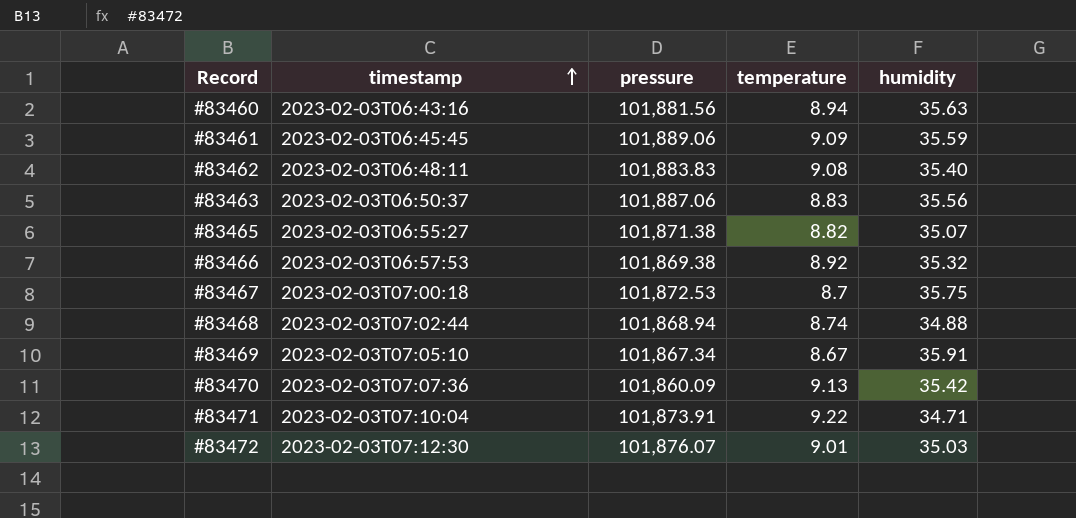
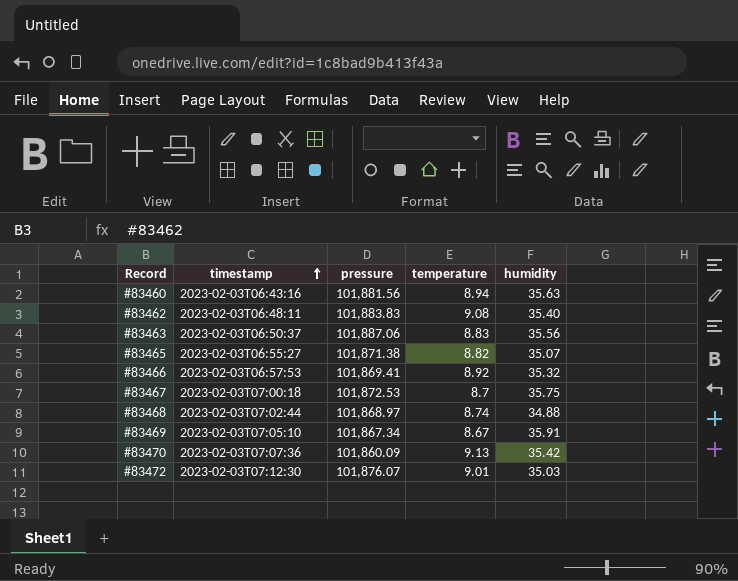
row #83461: 2023-02-03T06:45:45 | 101,889.06 | 9.09 | 35.59 -> none
row #83471: 2023-02-03T07:10:04 | 101,873.91 | 9.22 | 34.71 -> none
#83466 | pressure: 101,869.38 -> 101,869.41
#83468 | pressure: 101,868.94 -> 101,868.97

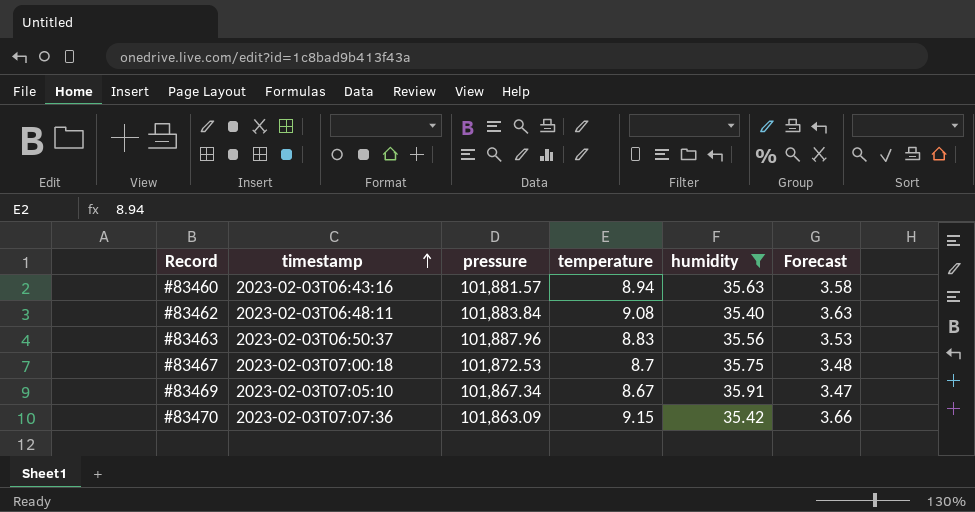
filter: none -> humidity >= 35.40
column Forecast | formula: none -> [temperature] * 0.4
#83460 | pressure: 101,881.56 -> 101,881.57
#83462 | pressure: 101,883.83 -> 101,883.84
#83463 | pressure: 101,887.06 -> 101,887.96
#83470 | pressure: 101,860.09 -> 101,863.09
#83470 | temperature: 9.13 -> 9.15

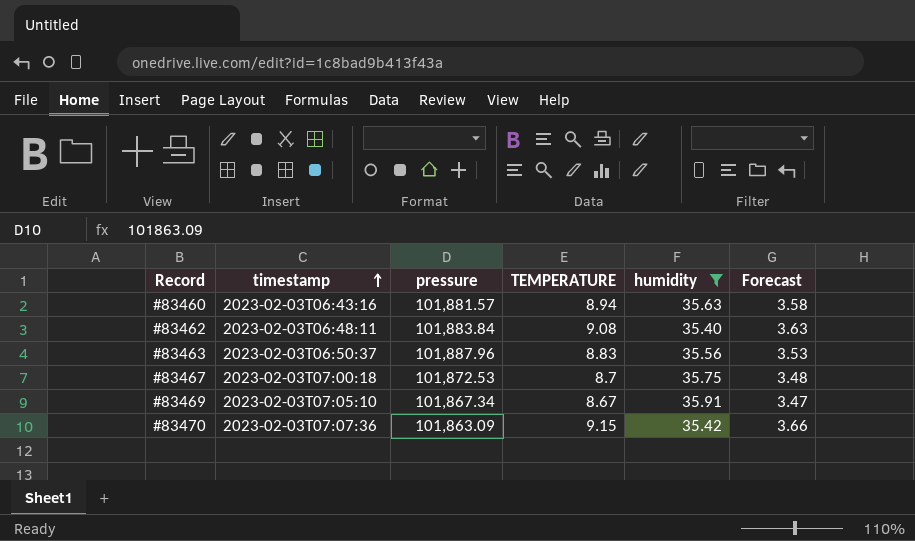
column name: temperature -> TEMPERATURE

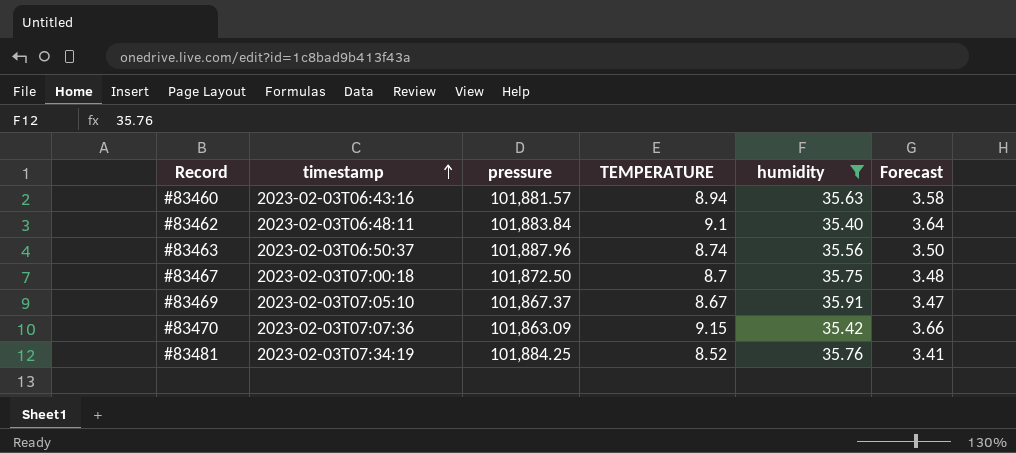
#83462 | TEMPERATURE: 9.08 -> 9.1
#83462 | Forecast: 3.63 -> 3.64
#83463 | TEMPERATURE: 8.83 -> 8.74
#83463 | Forecast: 3.53 -> 3.50
#83467 | pressure: 101,872.53 -> 101,872.50
#83469 | pressure: 101,867.34 -> 101,867.37
row #83481: none -> 2023-02-03T07:34:19 | 101,884.25 | 8.52 | 35.76 | 3.41

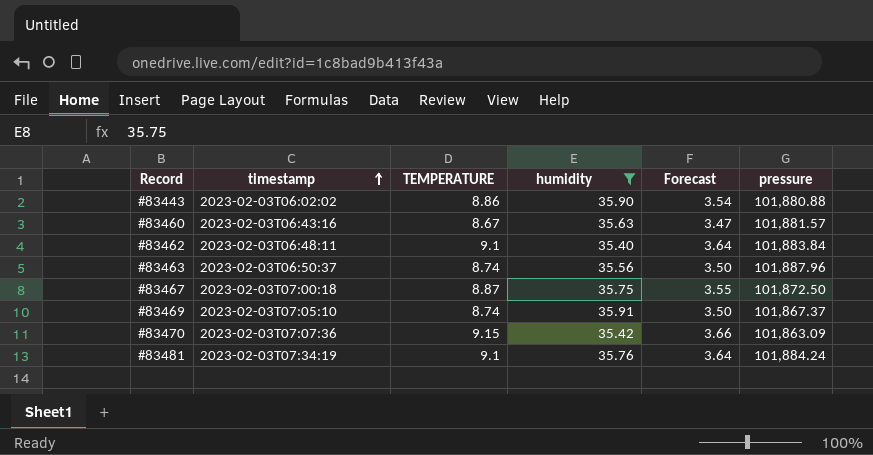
column pressure | position: 3 -> 6
row #83443: none -> 2023-02-03T06:02:02 | 8.86 | 35.90 | 3.54 | 101,880.88
#83460 | TEMPERATURE: 8.94 -> 8.67
#83460 | Forecast: 3.58 -> 3.47
#83467 | TEMPERATURE: 8.7 -> 8.87
#83467 | Forecast: 3.48 -> 3.55
#83469 | TEMPERATURE: 8.67 -> 8.74
#83469 | Forecast: 3.47 -> 3.50
#83481 | TEMPERATURE: 8.52 -> 9.1
#83481 | Forecast: 3.41 -> 3.64
#83481 | pressure: 101,884.25 -> 101,884.24

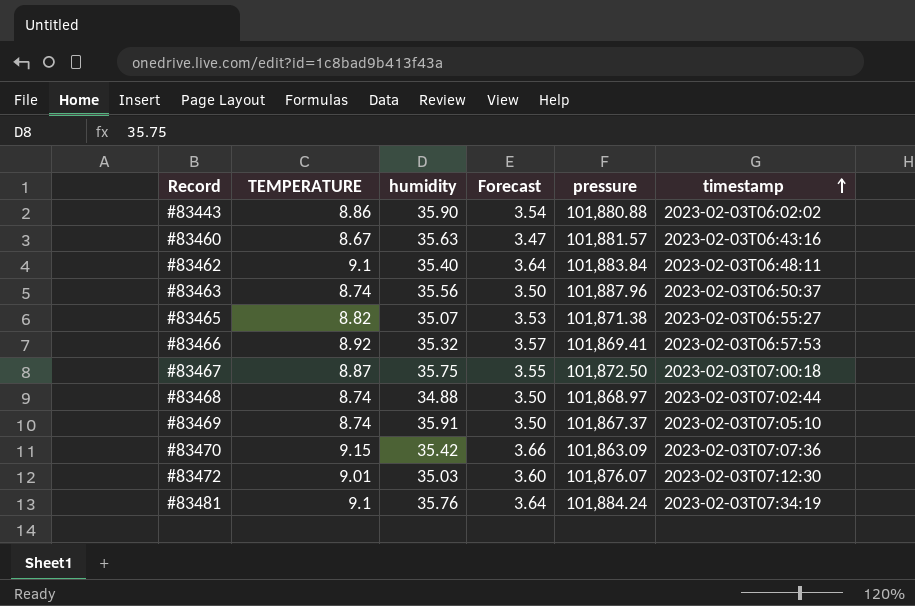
filter: humidity >= 35.40 -> none
column timestamp | position: 2 -> 6

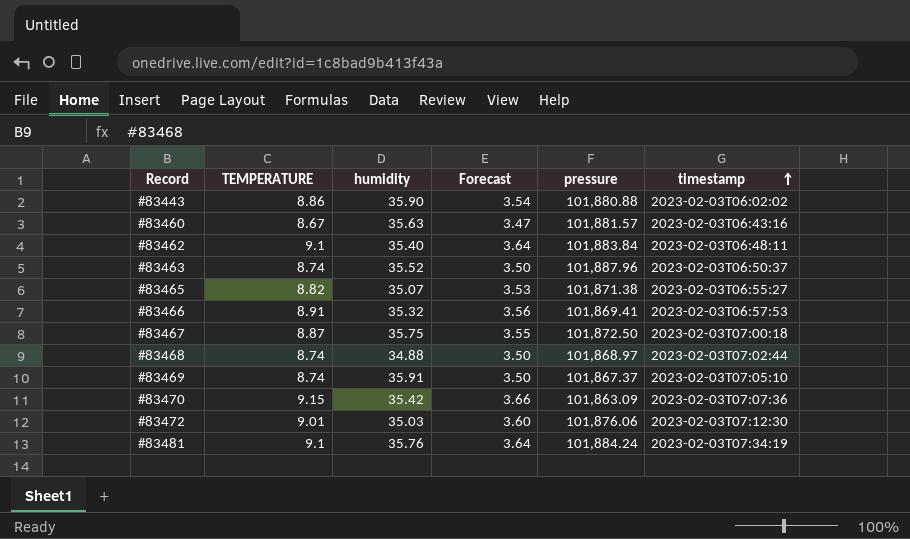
#83463 | humidity: 35.56 -> 35.52
#83466 | TEMPERATURE: 8.92 -> 8.91
#83466 | Forecast: 3.57 -> 3.56
#83472 | pressure: 101,876.07 -> 101,876.06

